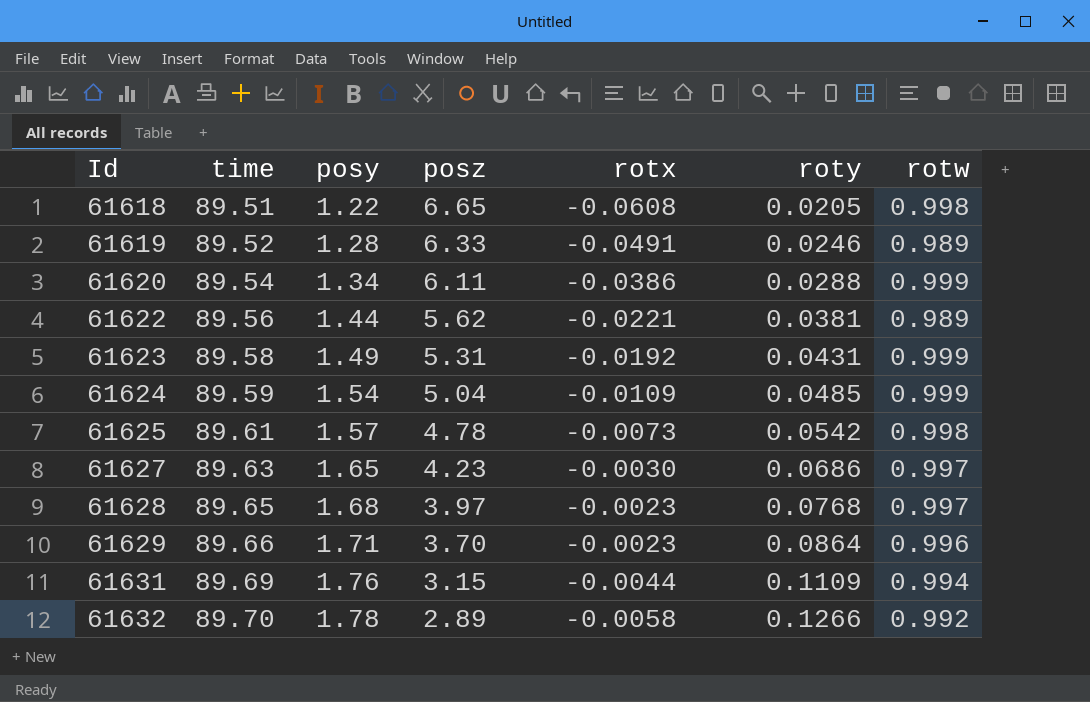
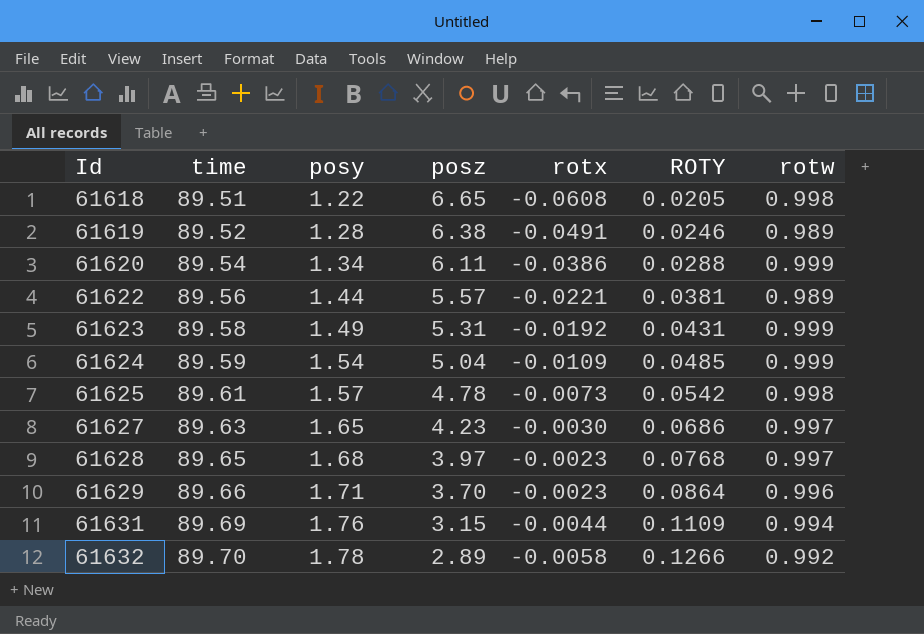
column name: roty -> ROTY
61619 | posz: 6.33 -> 6.38
61622 | posz: 5.62 -> 5.57

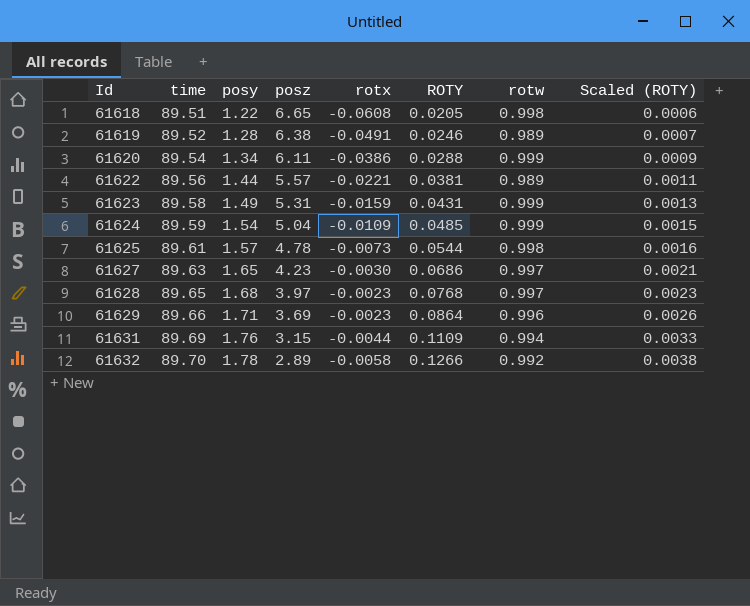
column Scaled (ROTY) | formula: none -> [ROTY] * 0.03
61623 | rotx: -0.0192 -> -0.0159
61625 | ROTY: 0.0542 -> 0.0544
61629 | posz: 3.70 -> 3.69

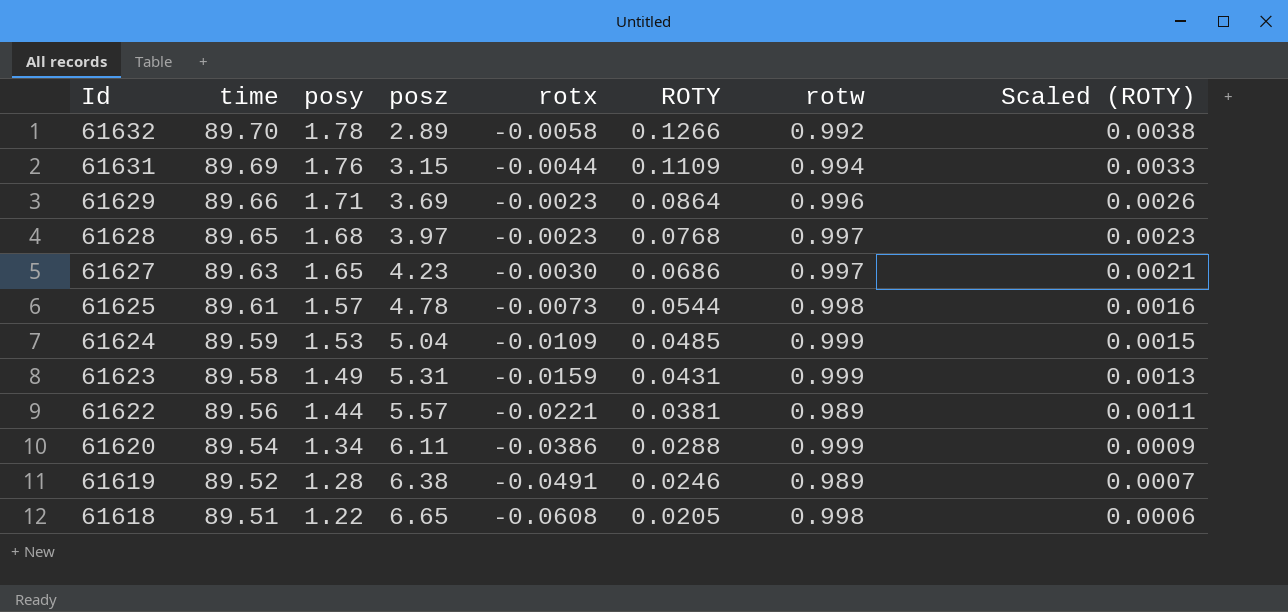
row order: Id ascending -> Id descending
61624 | posy: 1.54 -> 1.53

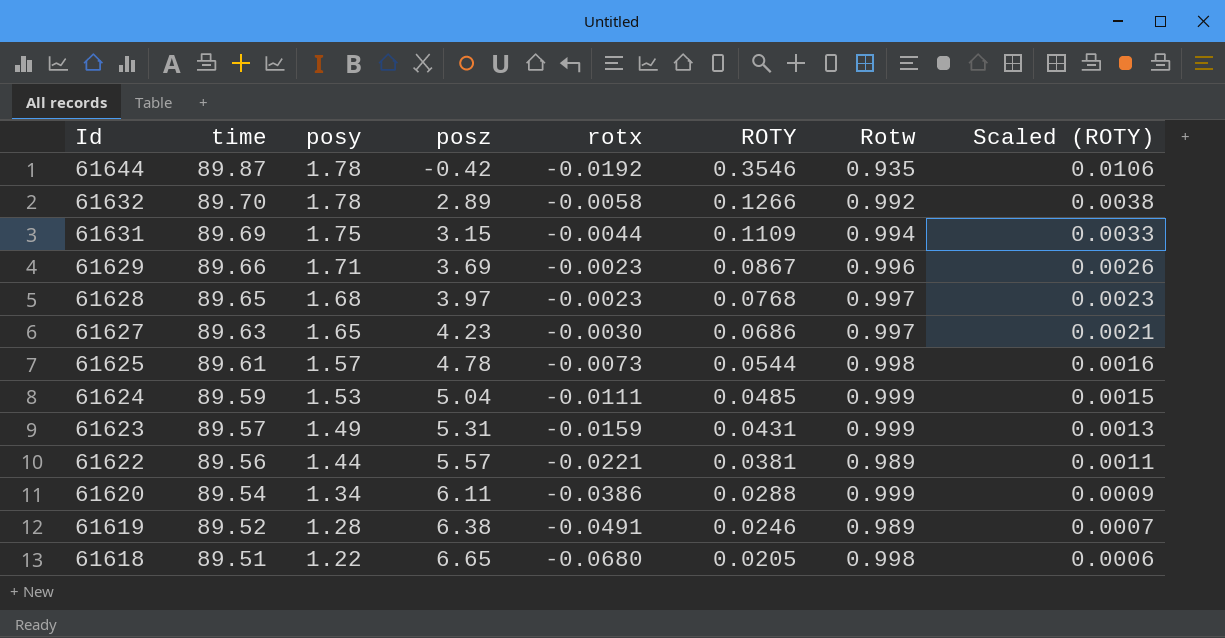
column name: rotw -> Rotw
row 61644: none -> 89.87 | 1.78 | -0.42 | -0.0192 | 0.3546 | 0.935 | 0.0106
61631 | posy: 1.76 -> 1.75
61629 | ROTY: 0.0864 -> 0.0867
61624 | rotx: -0.0109 -> -0.0111
61623 | time: 89.58 -> 89.57
61618 | rotx: -0.0608 -> -0.0680

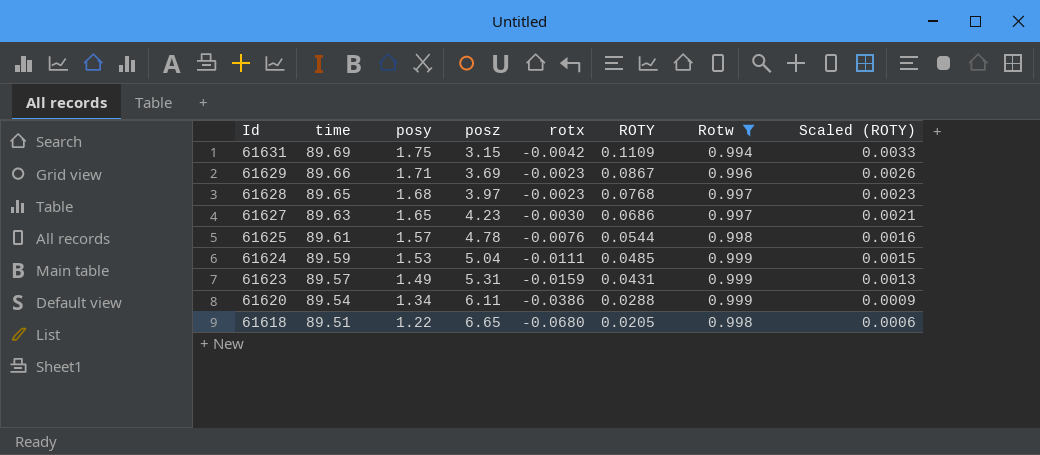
filter: none -> Rotw >= 0.994
61631 | rotx: -0.0044 -> -0.0042
61625 | rotx: -0.0073 -> -0.0076

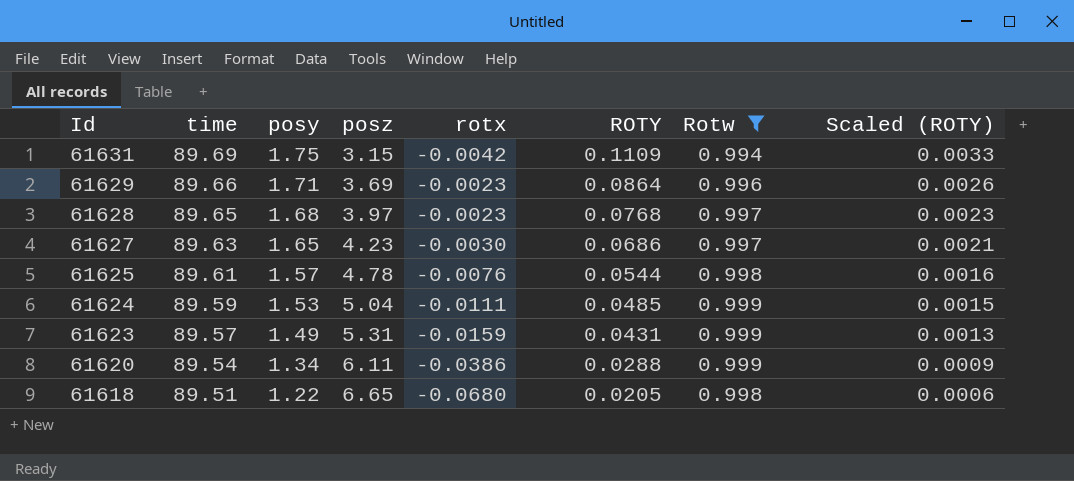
61629 | ROTY: 0.0867 -> 0.0864

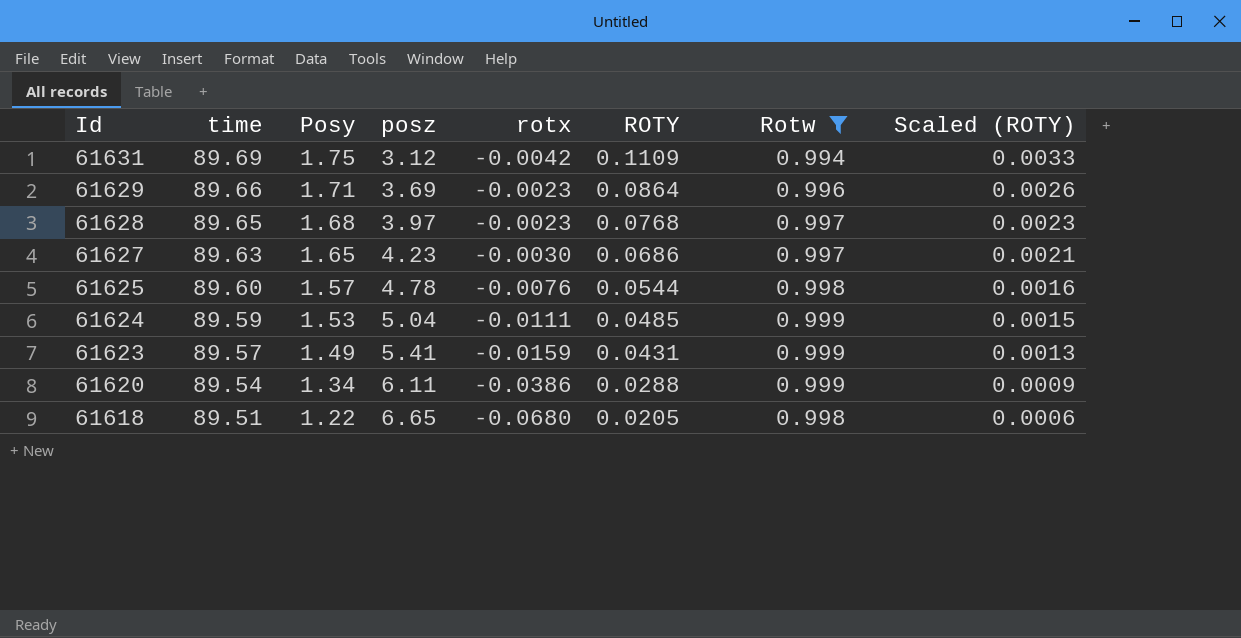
column name: posy -> Posy
61631 | posz: 3.15 -> 3.12
61625 | time: 89.61 -> 89.60
61623 | posz: 5.31 -> 5.41

